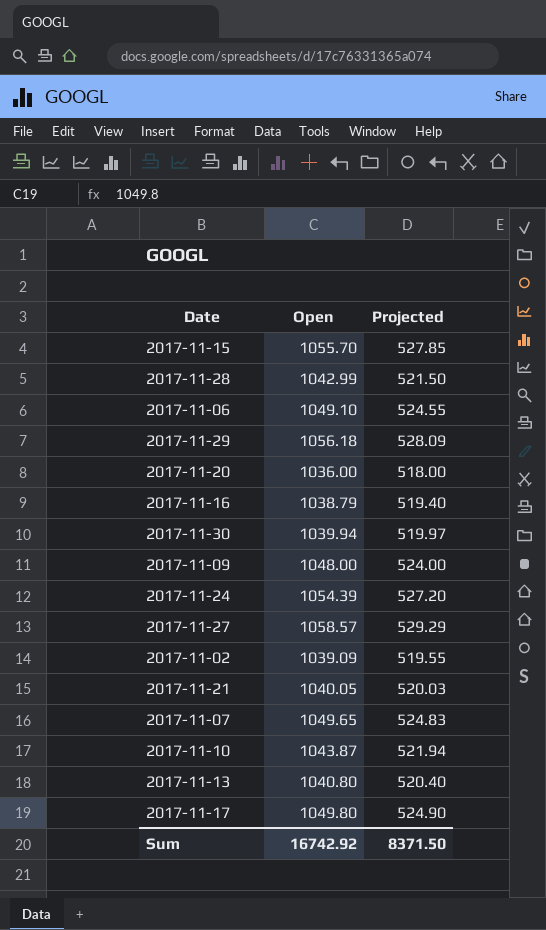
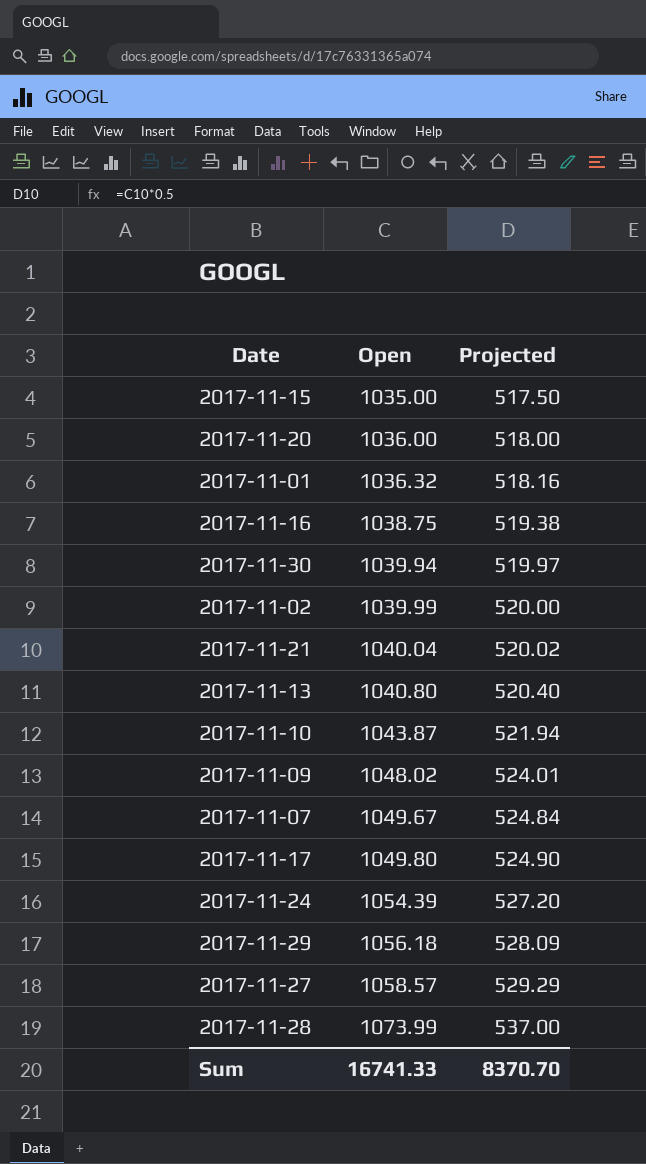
row order: none -> Open ascending
row 2017-11-06: 1049.10 | 524.55 -> none
2017-11-15 | Open: 1055.70 -> 1035.00
2017-11-15 | Projected: 527.85 -> 517.50
row 2017-11-01: none -> 1036.32 | 518.16
2017-11-16 | Open: 1038.79 -> 1038.75
2017-11-16 | Projected: 519.40 -> 519.38
2017-11-02 | Open: 1039.09 -> 1039.99
2017-11-02 | Projected: 519.55 -> 520.00
2017-11-21 | Open: 1040.05 -> 1040.04
2017-11-21 | Projected: 520.03 -> 520.02
2017-11-09 | Open: 1048.00 -> 1048.02
2017-11-09 | Projected: 524.00 -> 524.01
2017-11-07 | Open: 1049.65 -> 1049.67
2017-11-07 | Projected: 524.83 -> 524.84
2017-11-28 | Open: 1042.99 -> 1073.99
2017-11-28 | Projected: 521.50 -> 537.00
Sum | Open: 16742.92 -> 16741.33
Sum | Projected: 8371.50 -> 8370.70

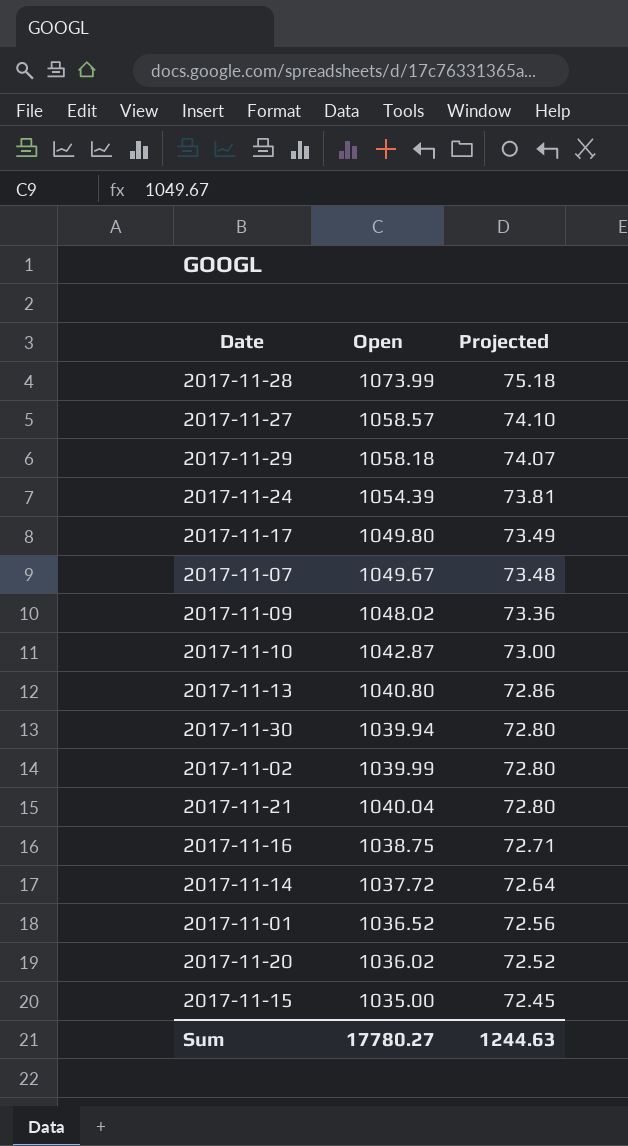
row order: Open ascending -> Projected descending
column Projected | formula: [Open] * 0.5 -> [Open] * 0.07
2017-11-29 | Open: 1056.18 -> 1058.18
2017-11-10 | Open: 1043.87 -> 1042.87
row 2017-11-14: none -> 1037.72 | 72.64
2017-11-01 | Open: 1036.32 -> 1036.52
2017-11-20 | Open: 1036.00 -> 1036.02
Sum | Open: 16741.33 -> 17780.27
Sum | Projected: 8370.70 -> 1244.63

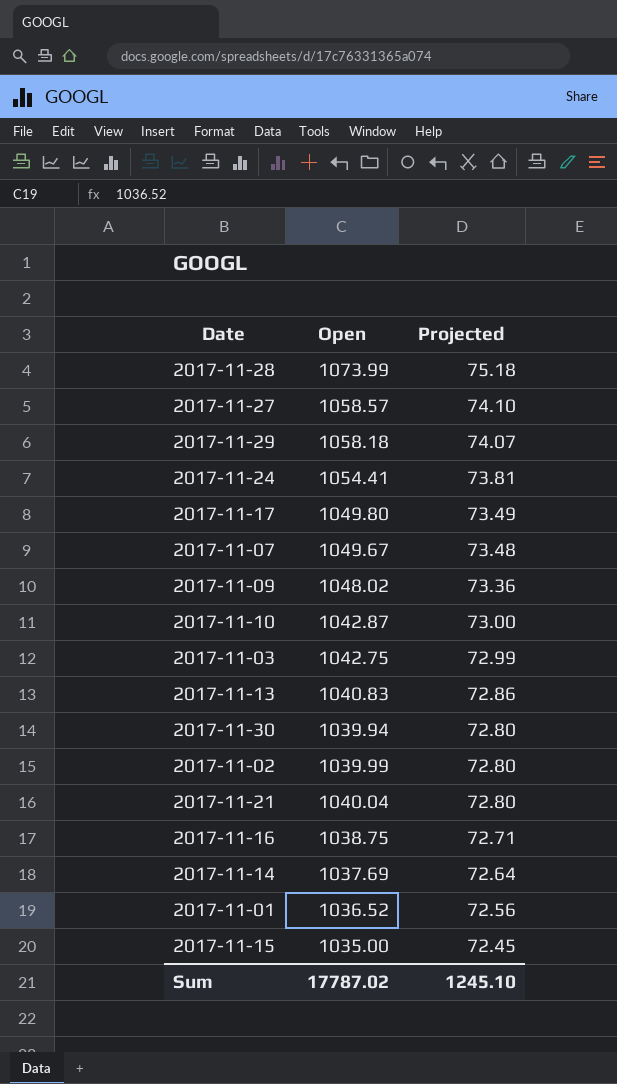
row 2017-11-20: 1036.02 | 72.52 -> none
2017-11-24 | Open: 1054.39 -> 1054.41
row 2017-11-03: none -> 1042.75 | 72.99
2017-11-13 | Open: 1040.80 -> 1040.83
2017-11-14 | Open: 1037.72 -> 1037.69
Sum | Open: 17780.27 -> 17787.02
Sum | Projected: 1244.63 -> 1245.10

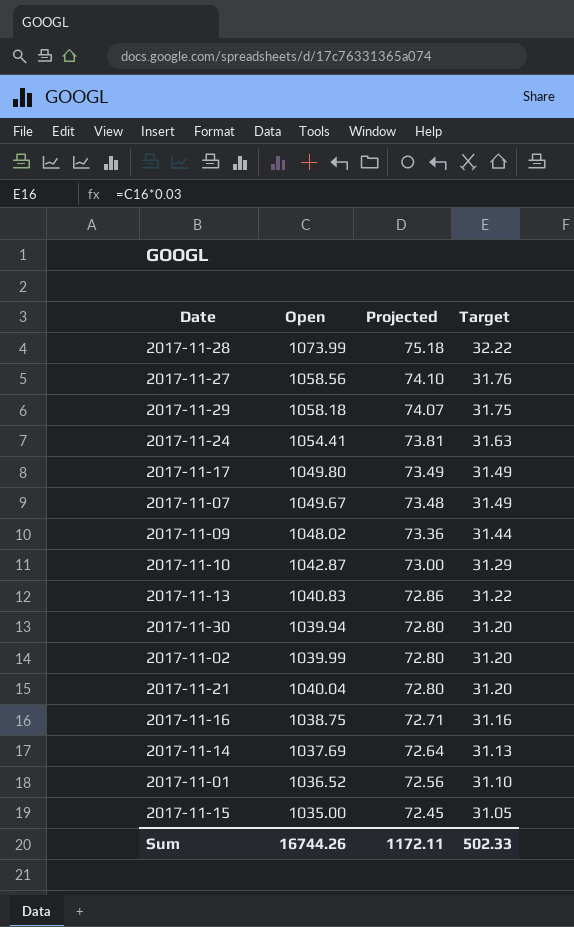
column Target | formula: none -> [Open] * 0.03
row 2017-11-03: 1042.75 | 72.99 -> none
2017-11-27 | Open: 1058.57 -> 1058.56
Sum | Open: 17787.02 -> 16744.26
Sum | Projected: 1245.10 -> 1172.11

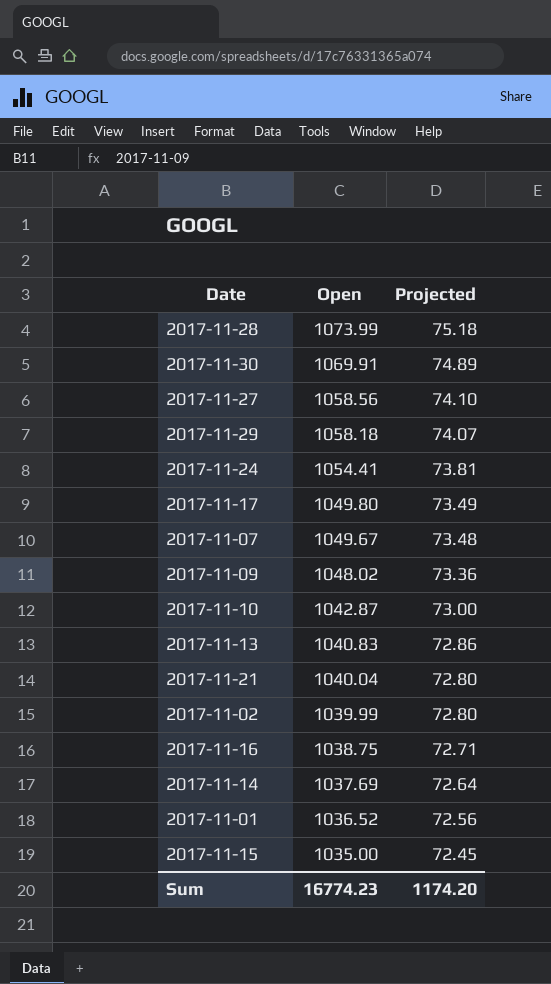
row order: Projected descending -> Open descending
column Target | formula: [Open] * 0.03 -> none
2017-11-30 | Open: 1039.94 -> 1069.91
2017-11-30 | Projected: 72.80 -> 74.89
Sum | Open: 16744.26 -> 16774.23
Sum | Projected: 1172.11 -> 1174.20

